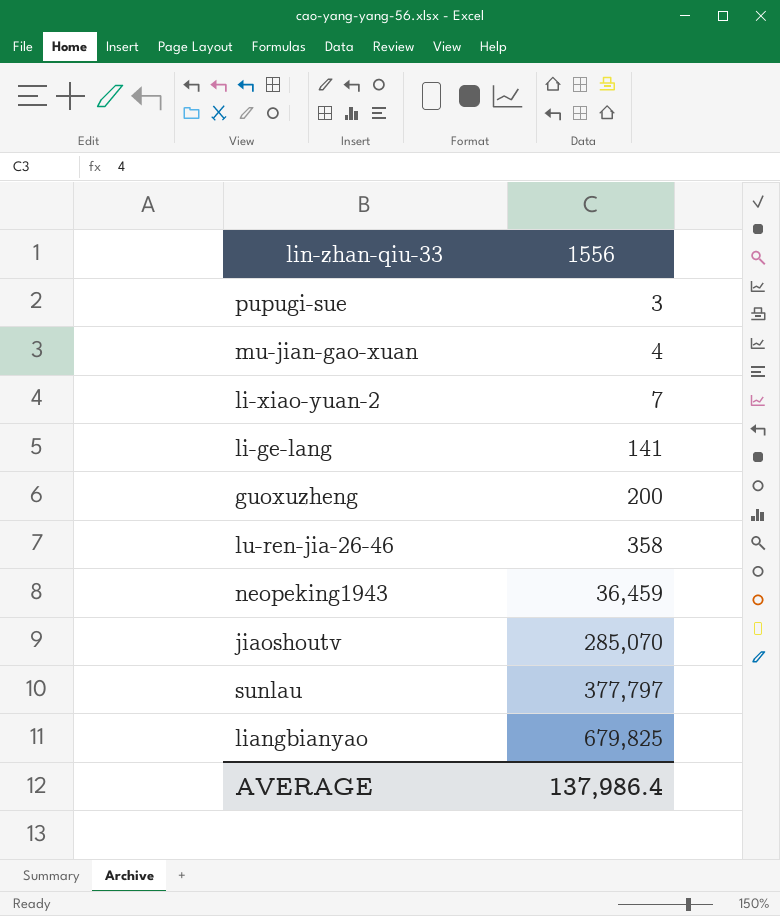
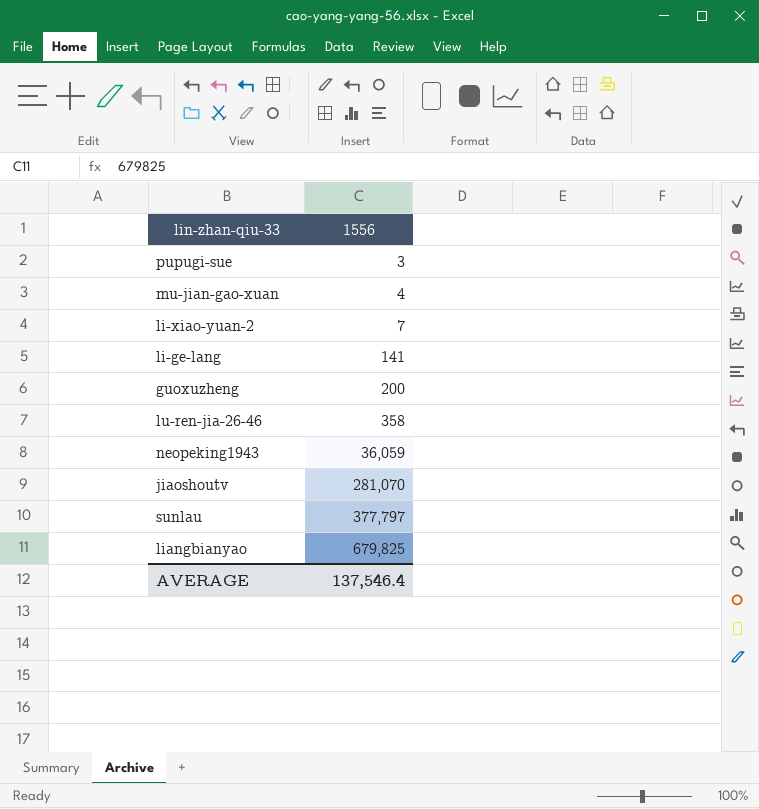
neopeking1943 | 1556: 36,459 -> 36,059
jiaoshoutv | 1556: 285,070 -> 281,070
AVERAGE | 1556: 137,986.4 -> 137,546.4

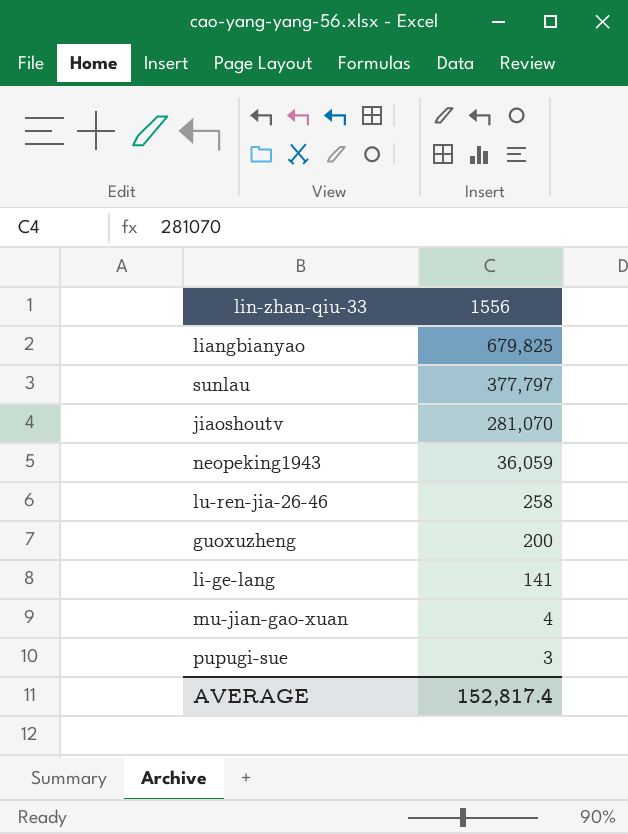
row order: 1556 ascending -> 1556 descending
row li-xiao-yuan-2: 7 -> none
lu-ren-jia-26-46 | 1556: 358 -> 258
AVERAGE | 1556: 137,546.4 -> 152,817.4

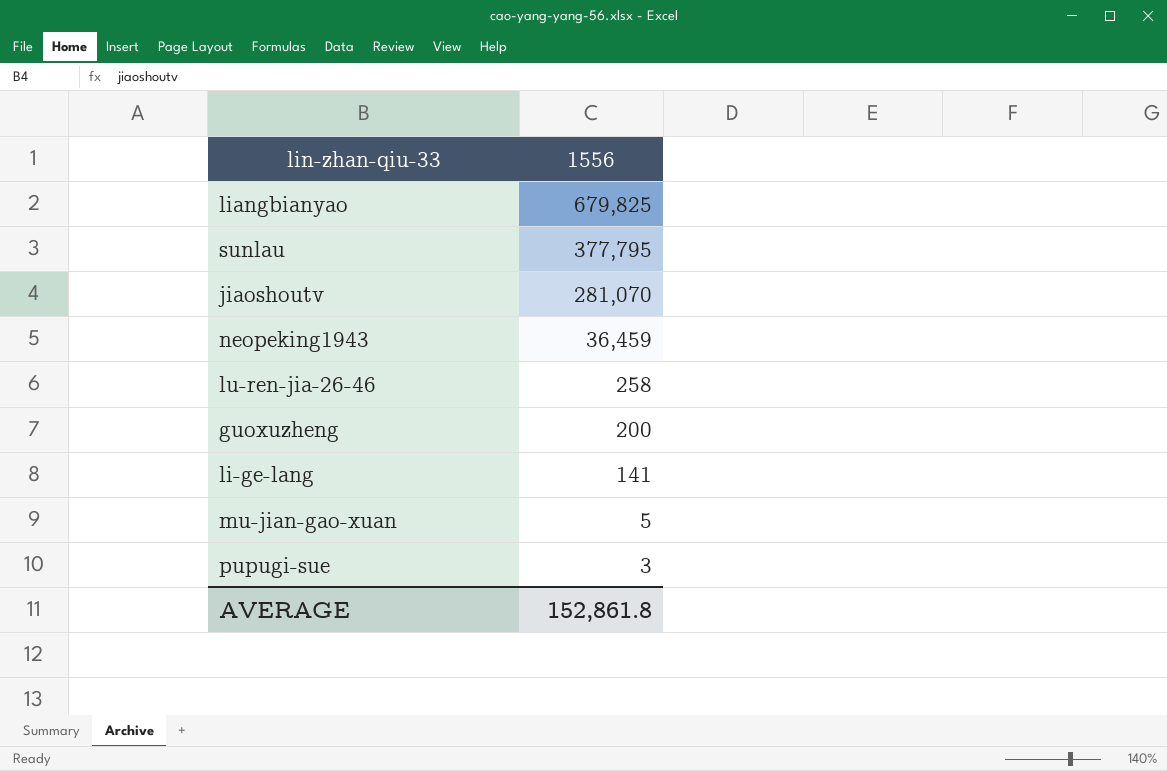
sunlau | 1556: 377,797 -> 377,795
neopeking1943 | 1556: 36,059 -> 36,459
mu-jian-gao-xuan | 1556: 4 -> 5
AVERAGE | 1556: 152,817.4 -> 152,861.8

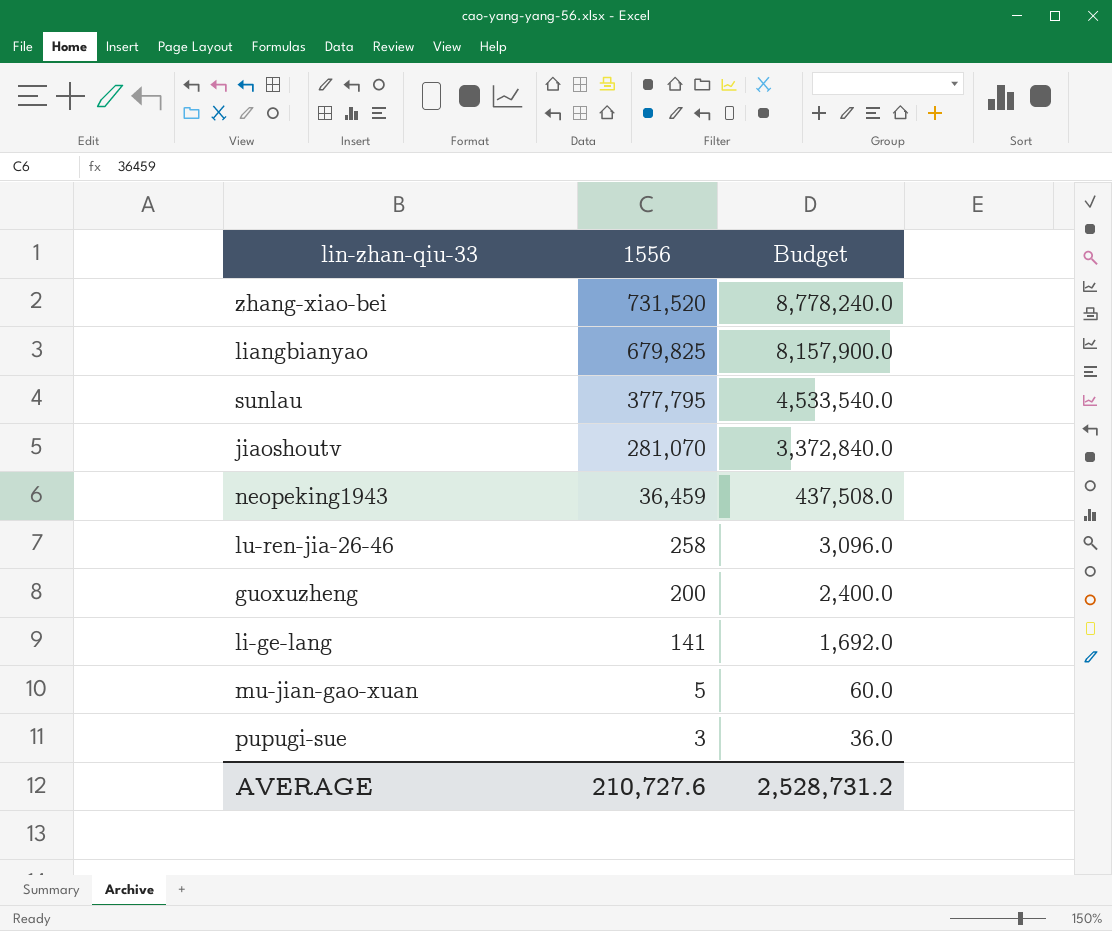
column Budget | formula: none -> [1556] * 12
row zhang-xiao-bei: none -> 731,520 | 8,778,240.0
AVERAGE | 1556: 152,861.8 -> 210,727.6

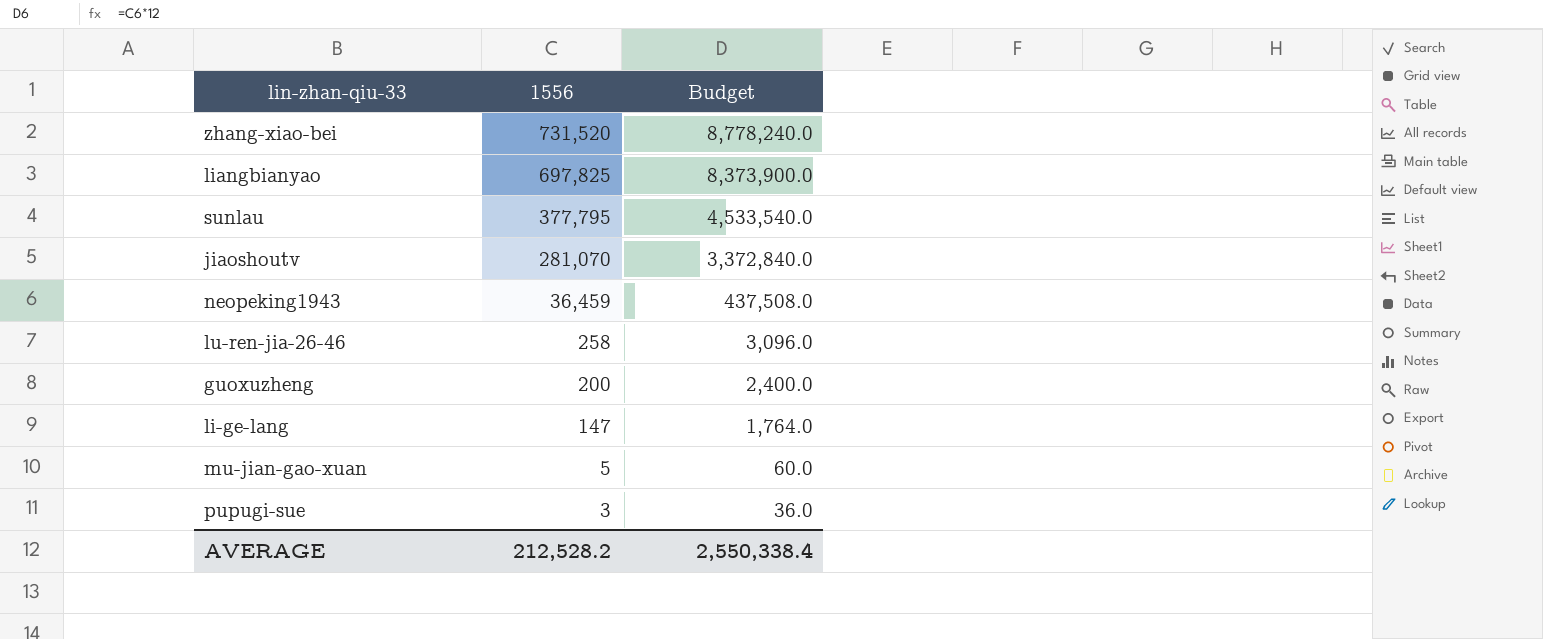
liangbianyao | 1556: 679,825 -> 697,825
liangbianyao | Budget: 8,157,900.0 -> 8,373,900.0
li-ge-lang | 1556: 141 -> 147
li-ge-lang | Budget: 1,692.0 -> 1,764.0
AVERAGE | 1556: 210,727.6 -> 212,528.2
AVERAGE | Budget: 2,528,731.2 -> 2,550,338.4

